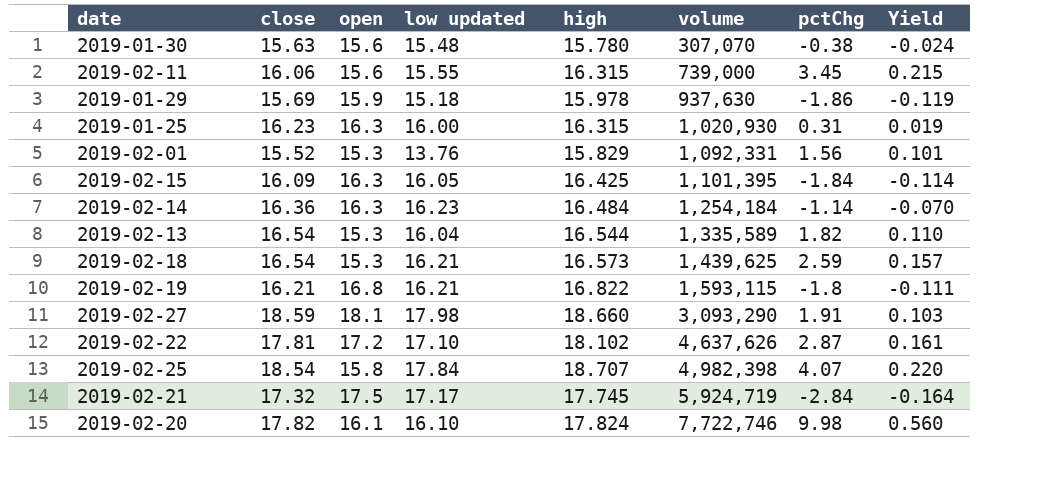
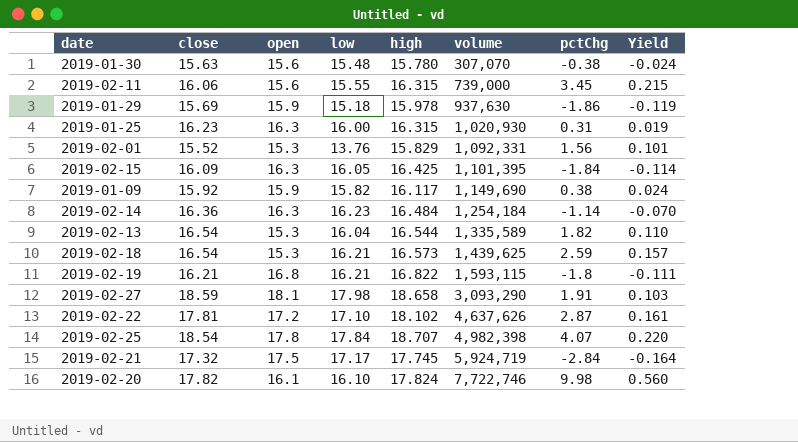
column name: low updated -> low
row 2019-01-09: none -> 15.92 | 15.9 | 15.82 | 16.117 | 1,149,690 | 0.38 | 0.024
2019-02-27 | high: 18.660 -> 18.658
2019-02-25 | open: 15.8 -> 17.8

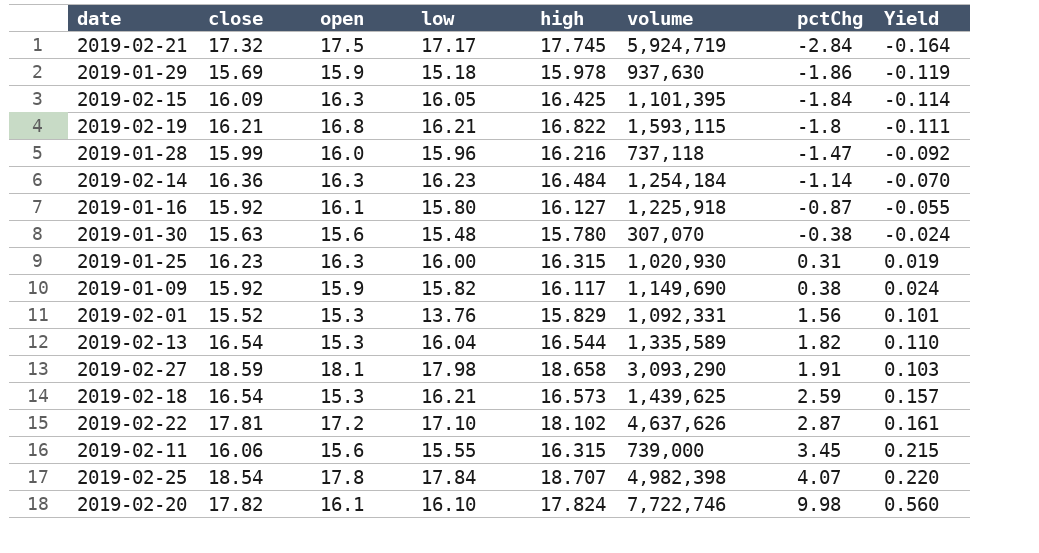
row order: volume ascending -> pctChg ascending
row 2019-01-28: none -> 15.99 | 16.0 | 15.96 | 16.216 | 737,118 | -1.47 | -0.092
row 2019-01-16: none -> 15.92 | 16.1 | 15.80 | 16.127 | 1,225,918 | -0.87 | -0.055

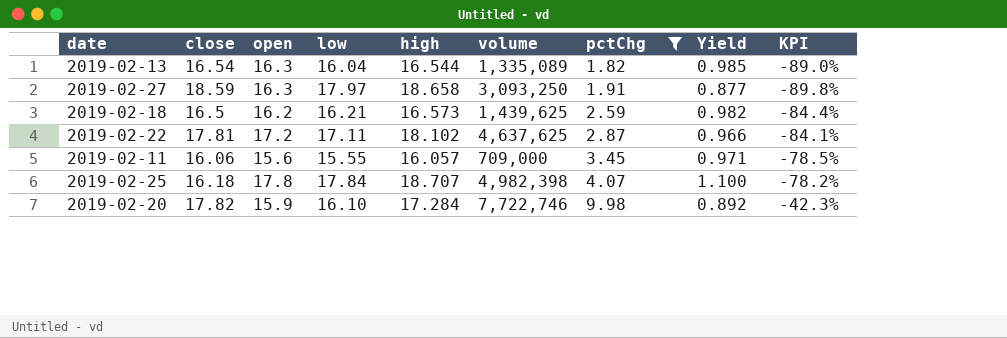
filter: none -> pctChg >= 1.82
column Yield | formula: [pctChg] / [close] -> [open] / [close]
column KPI | formula: none -> ([pctChg] - [high]) / [high]
2019-02-13 | open: 15.3 -> 16.3
2019-02-13 | volume: 1,335,589 -> 1,335,089
2019-02-27 | open: 18.1 -> 16.3
2019-02-27 | low: 17.98 -> 17.97
2019-02-27 | volume: 3,093,290 -> 3,093,250
2019-02-18 | close: 16.54 -> 16.5
2019-02-18 | open: 15.3 -> 16.2
2019-02-22 | low: 17.10 -> 17.11
2019-02-22 | volume: 4,637,626 -> 4,637,625
2019-02-11 | high: 16.315 -> 16.057
2019-02-11 | volume: 739,000 -> 709,000
2019-02-25 | close: 18.54 -> 16.18
2019-02-20 | open: 16.1 -> 15.9
2019-02-20 | high: 17.824 -> 17.284

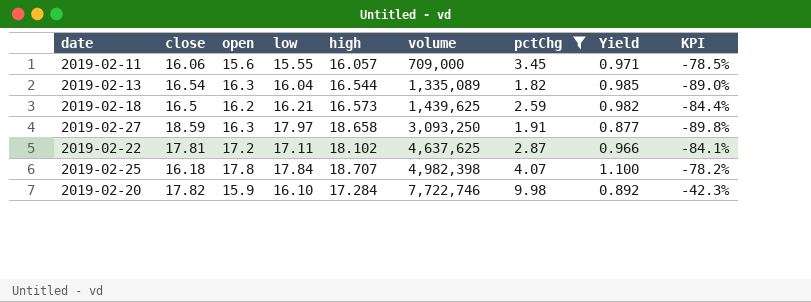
row order: pctChg ascending -> volume ascending

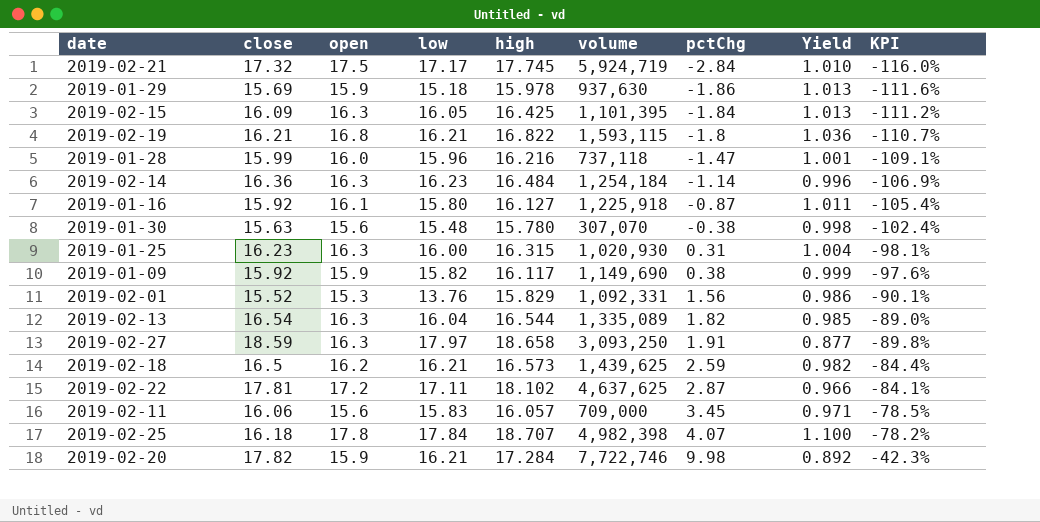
filter: pctChg >= 1.82 -> none
row order: volume ascending -> pctChg ascending
2019-02-11 | low: 15.55 -> 15.83
2019-02-20 | low: 16.10 -> 16.21

